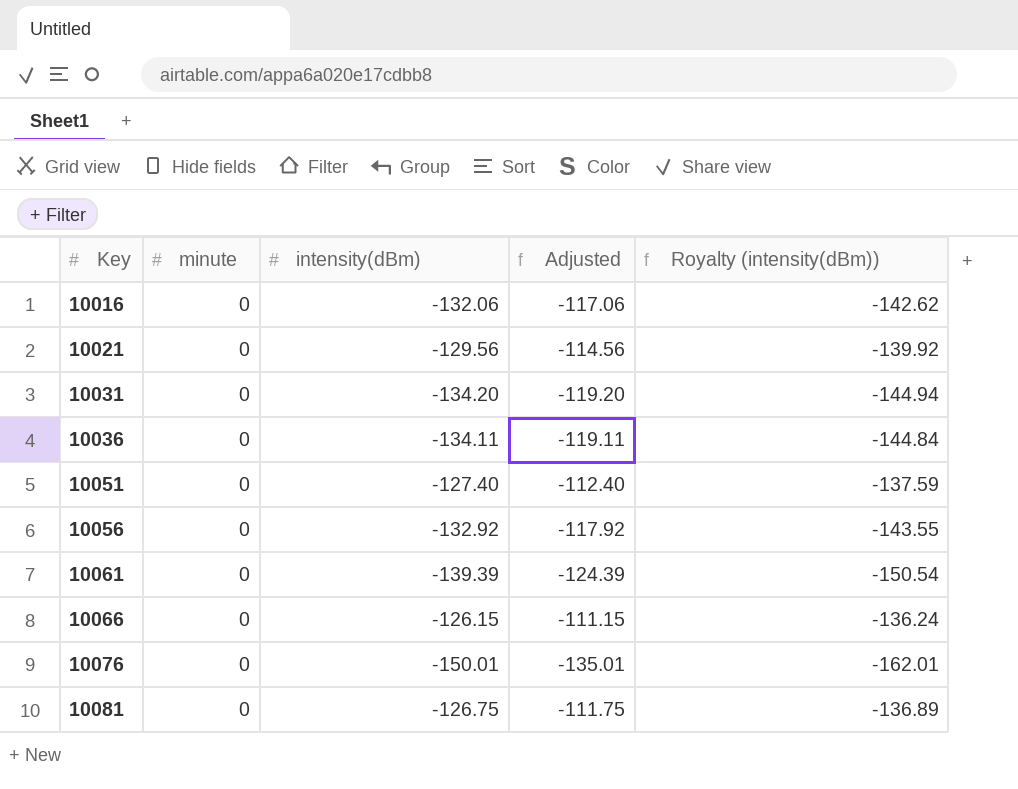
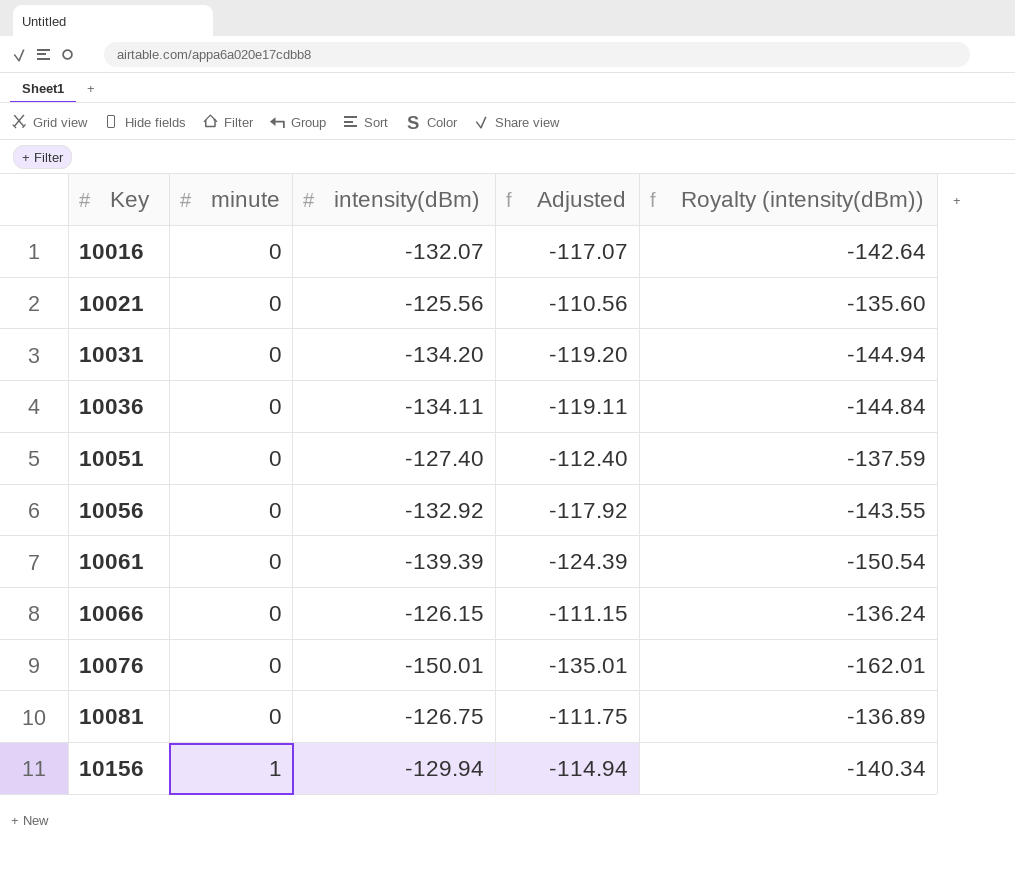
10016 | intensity(dBm): -132.06 -> -132.07
10016 | Adjusted: -117.06 -> -117.07
10016 | Royalty (intensity(dBm)): -142.62 -> -142.64
10021 | intensity(dBm): -129.56 -> -125.56
10021 | Adjusted: -114.56 -> -110.56
10021 | Royalty (intensity(dBm)): -139.92 -> -135.60
row 10156: none -> 1 | -129.94 | -114.94 | -140.34

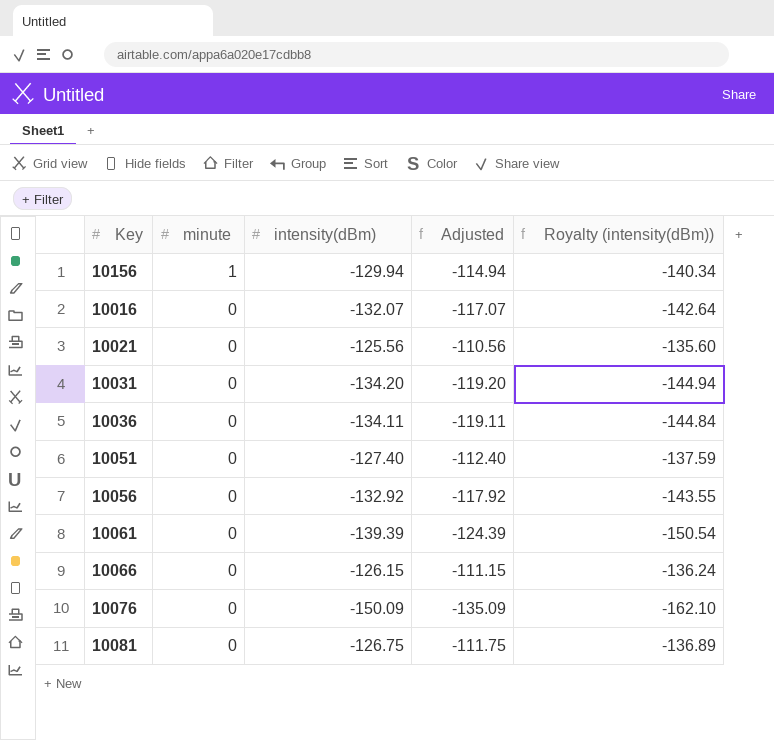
row order: Key ascending -> minute descending
10076 | intensity(dBm): -150.01 -> -150.09
10076 | Adjusted: -135.01 -> -135.09
10076 | Royalty (intensity(dBm)): -162.01 -> -162.10

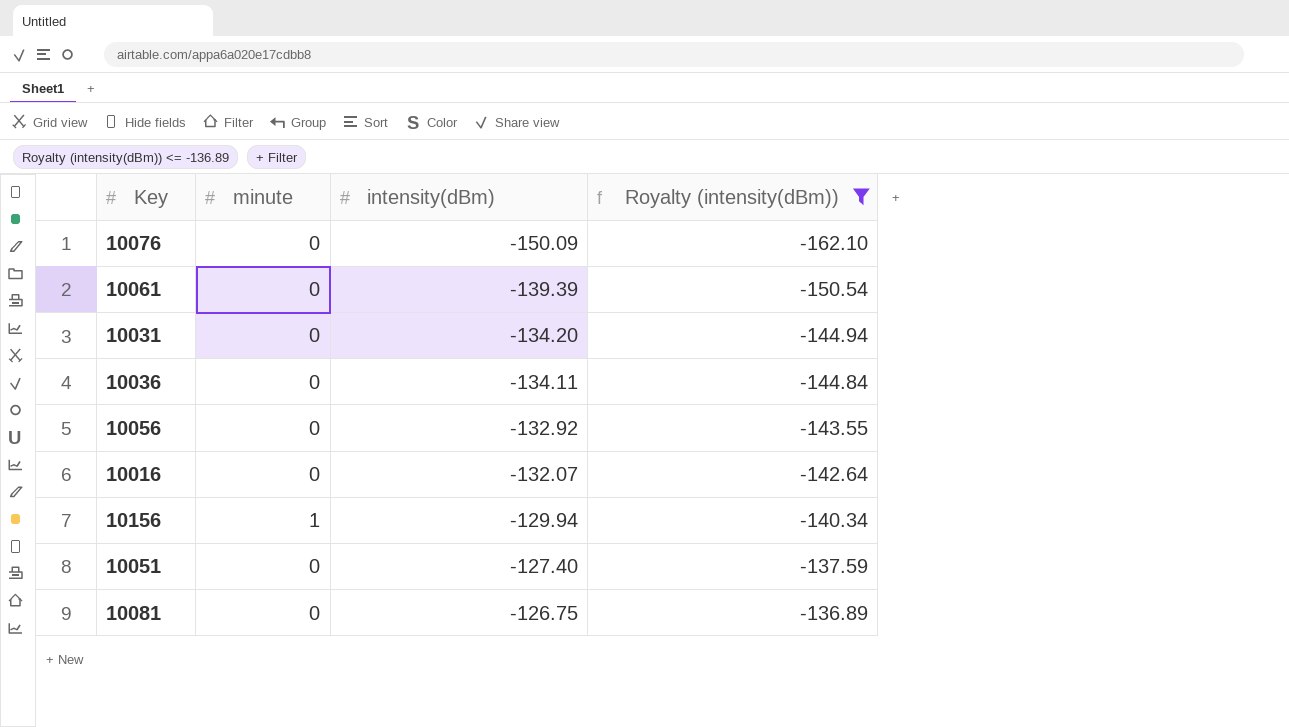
filter: none -> Royalty (intensity(dBm)) <= -136.89
row order: minute descending -> intensity(dBm) ascending
column Adjusted | formula: [intensity(dBm)] + 15 -> none

